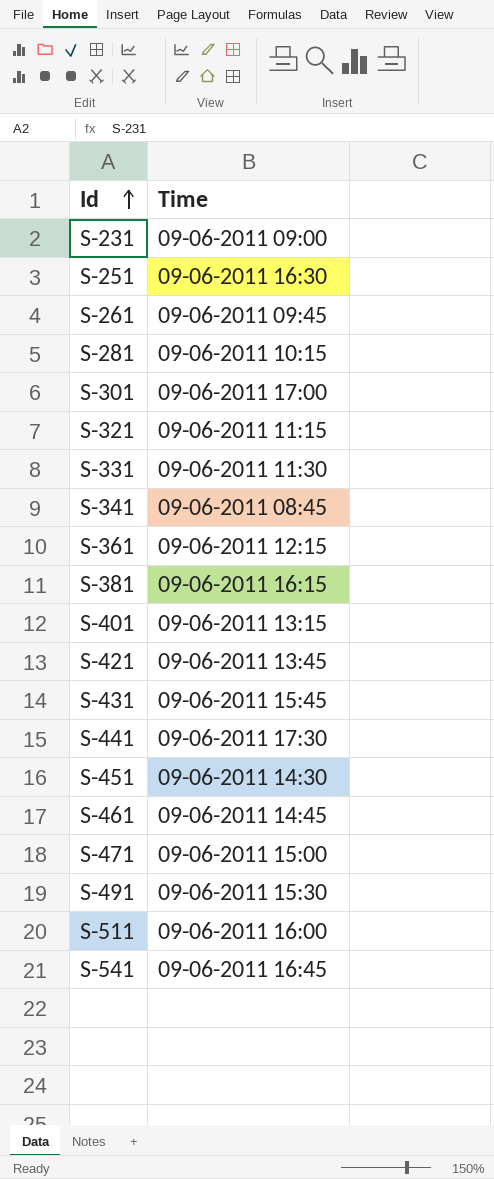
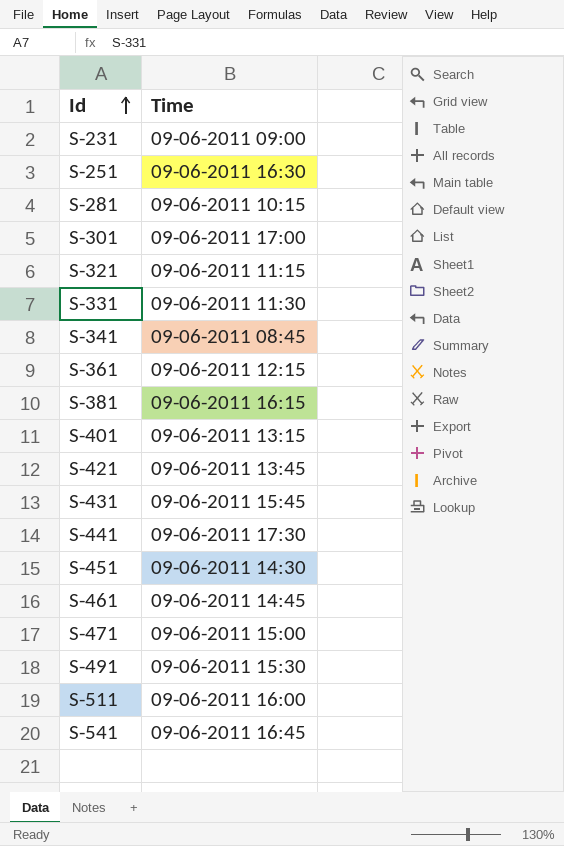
row S-261: 09-06-2011 09:45 -> none

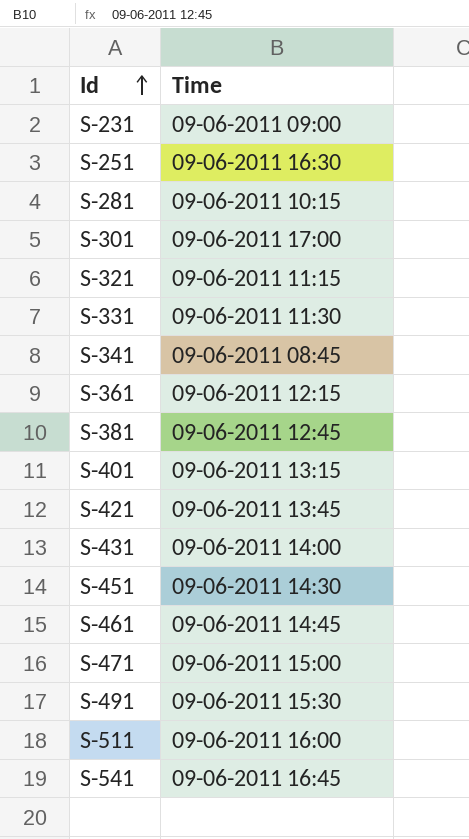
row S-441: 09-06-2011 17:30 -> none
S-381 | Time: 09-06-2011 16:15 -> 09-06-2011 12:45
S-431 | Time: 09-06-2011 15:45 -> 09-06-2011 14:00

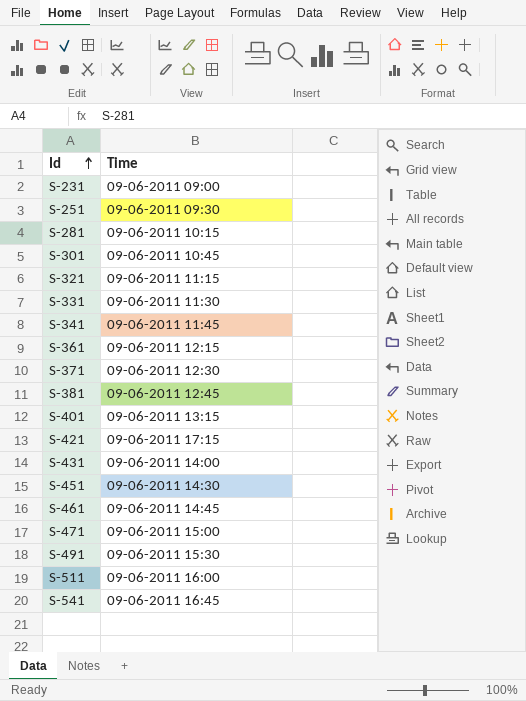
S-251 | Time: 09-06-2011 16:30 -> 09-06-2011 09:30
S-301 | Time: 09-06-2011 17:00 -> 09-06-2011 10:45
S-341 | Time: 09-06-2011 08:45 -> 09-06-2011 11:45
row S-371: none -> 09-06-2011 12:30
S-421 | Time: 09-06-2011 13:45 -> 09-06-2011 17:15

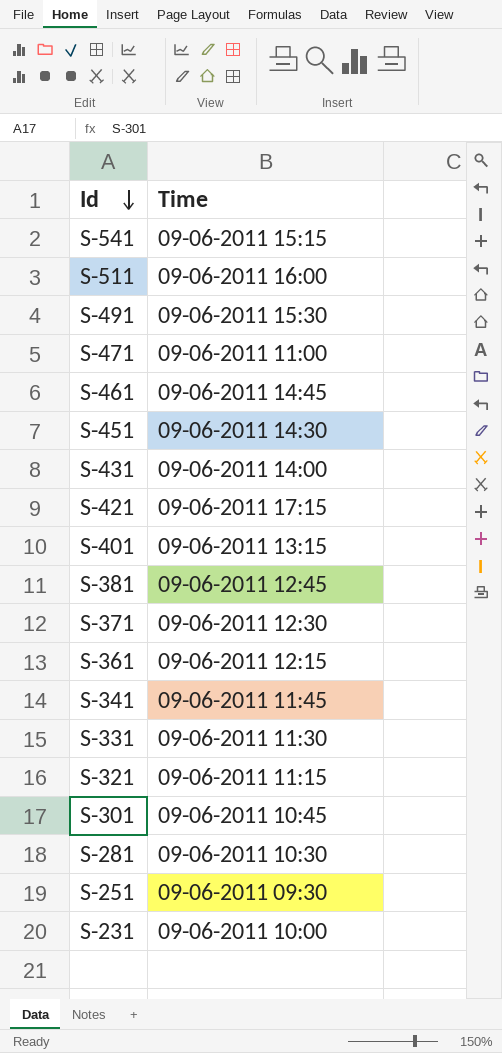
row order: Id ascending -> Id descending
S-541 | Time: 09-06-2011 16:45 -> 09-06-2011 15:15
S-471 | Time: 09-06-2011 15:00 -> 09-06-2011 11:00
S-281 | Time: 09-06-2011 10:15 -> 09-06-2011 10:30
S-231 | Time: 09-06-2011 09:00 -> 09-06-2011 10:00

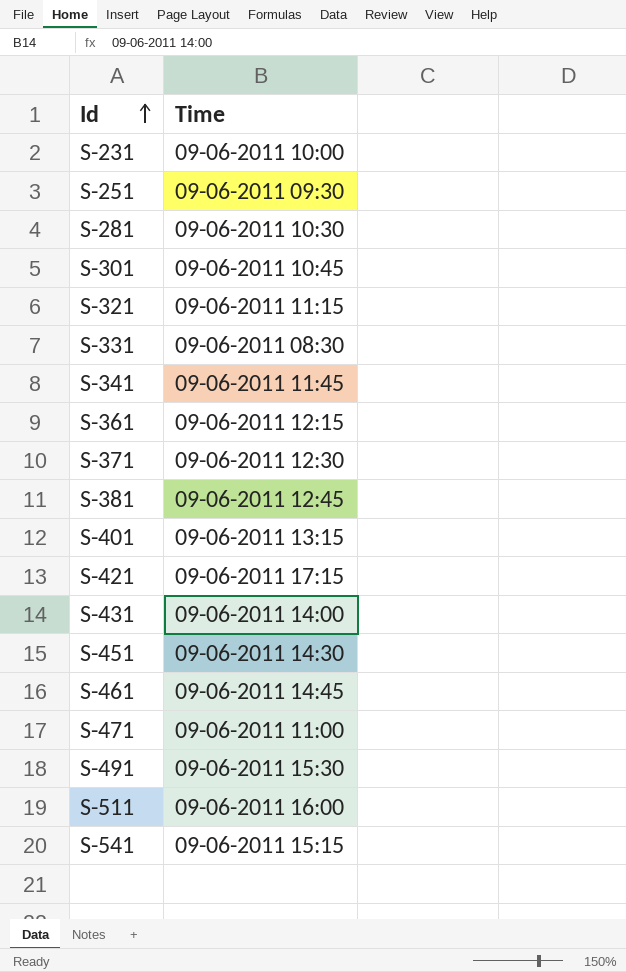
row order: Id descending -> Id ascending
S-331 | Time: 09-06-2011 11:30 -> 09-06-2011 08:30

